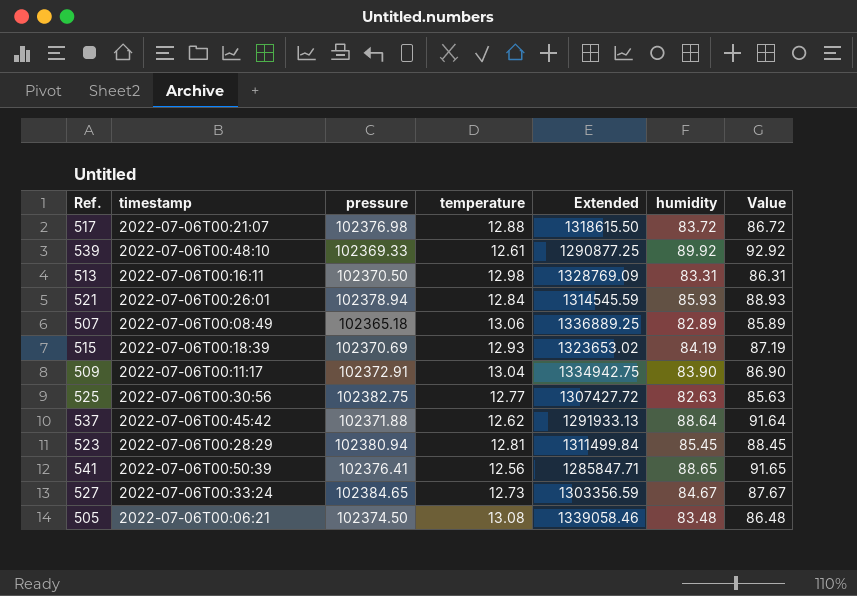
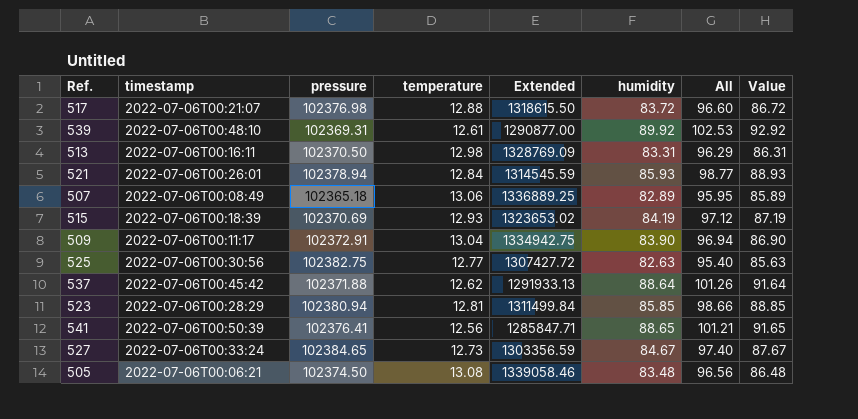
column All | formula: none -> [temperature] + [humidity]
539 | pressure: 102369.33 -> 102369.31
539 | Extended: 1290877.25 -> 1290877.00
523 | humidity: 85.45 -> 85.85
523 | Value: 88.45 -> 88.85

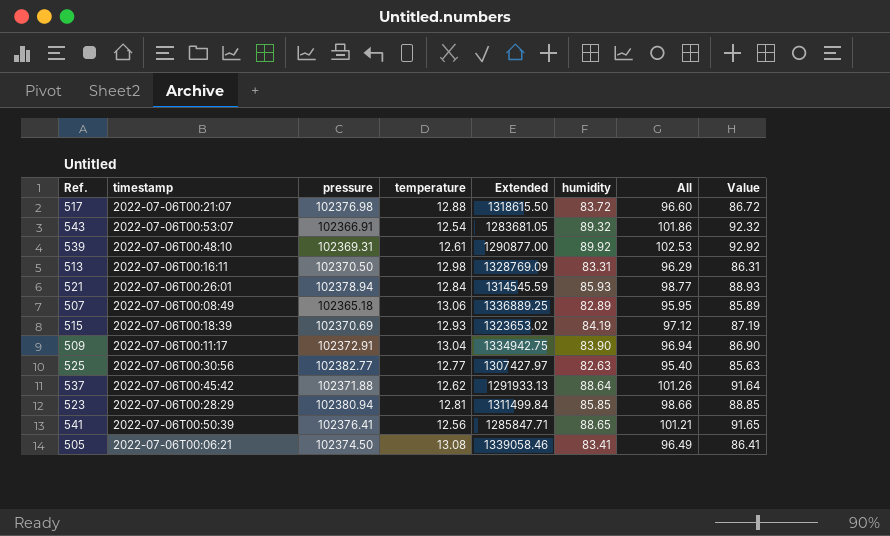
row 527: 2022-07-06T00:33:24 | 102384.65 | 12.73 | 1303356.59 | 84.67 | 97.40 | 87.67 -> none
row 543: none -> 2022-07-06T00:53:07 | 102366.91 | 12.54 | 1283681.05 | 89.32 | 101.86 | 92.32
525 | pressure: 102382.75 -> 102382.77
525 | Extended: 1307427.72 -> 1307427.97
505 | humidity: 83.48 -> 83.41
505 | All: 96.56 -> 96.49
505 | Value: 86.48 -> 86.41

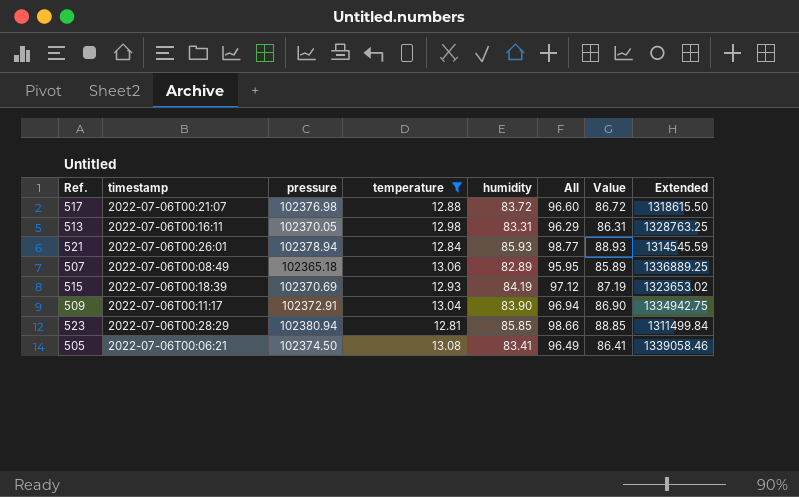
filter: none -> temperature >= 12.81
column Extended | position: 5 -> 8
513 | pressure: 102370.50 -> 102370.05
513 | Extended: 1328769.09 -> 1328763.25

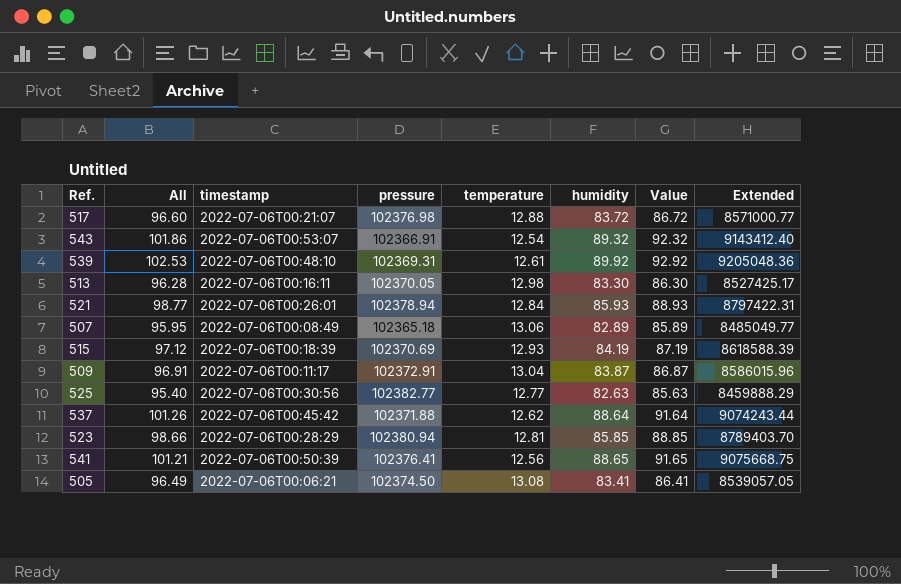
filter: temperature >= 12.81 -> none
column All | position: 6 -> 2
column Extended | formula: [pressure] * [temperature] -> [pressure] * [humidity]
513 | All: 96.29 -> 96.28
513 | humidity: 83.31 -> 83.30
513 | Value: 86.31 -> 86.30
509 | All: 96.94 -> 96.91
509 | humidity: 83.90 -> 83.87
509 | Value: 86.90 -> 86.87

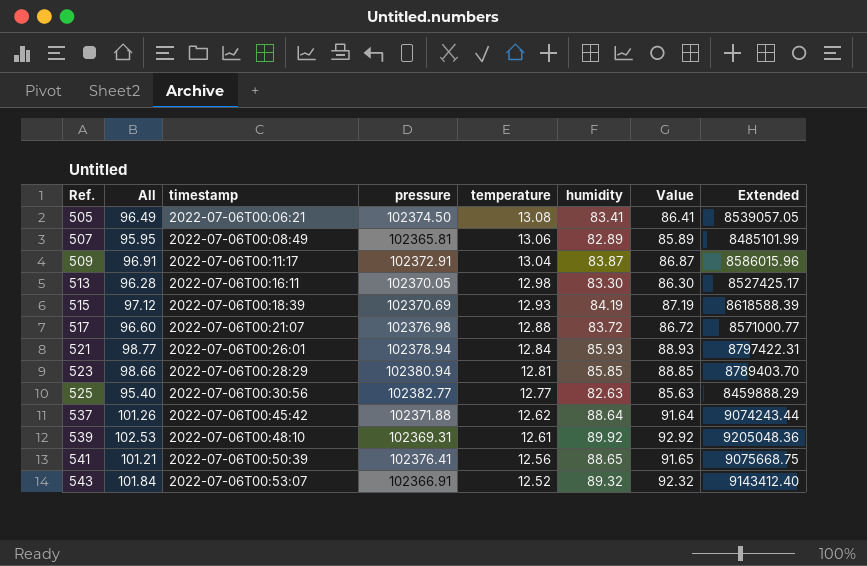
row order: none -> Ref. ascending
507 | pressure: 102365.18 -> 102365.81
507 | Extended: 8485049.77 -> 8485101.99
543 | All: 101.86 -> 101.84
543 | temperature: 12.54 -> 12.52

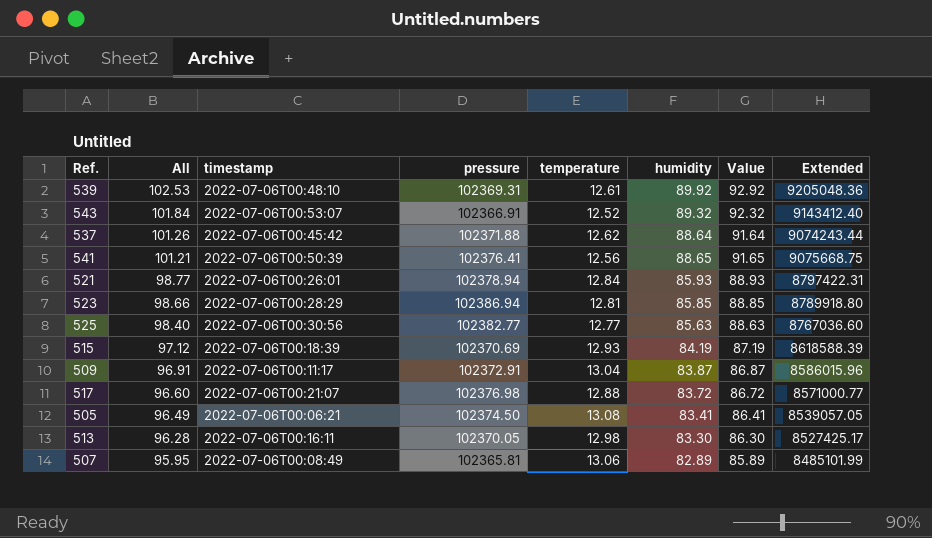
row order: Ref. ascending -> All descending
523 | pressure: 102380.94 -> 102386.94
523 | Extended: 8789403.70 -> 8789918.80
525 | All: 95.40 -> 98.40
525 | humidity: 82.63 -> 85.63
525 | Value: 85.63 -> 88.63
525 | Extended: 8459888.29 -> 8767036.60

